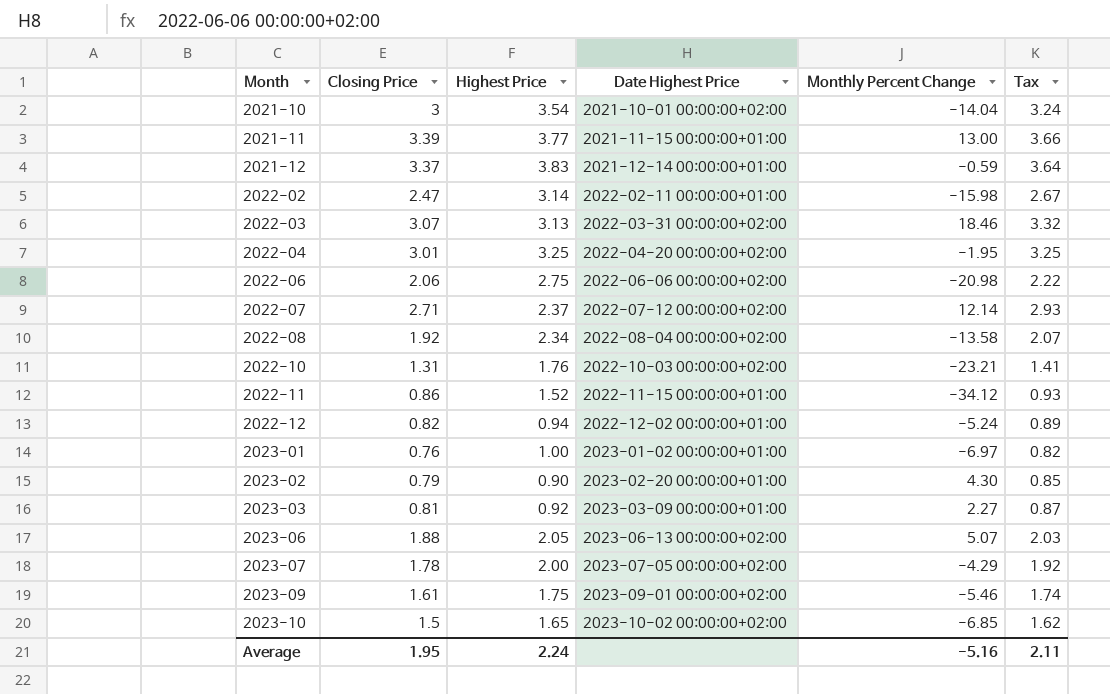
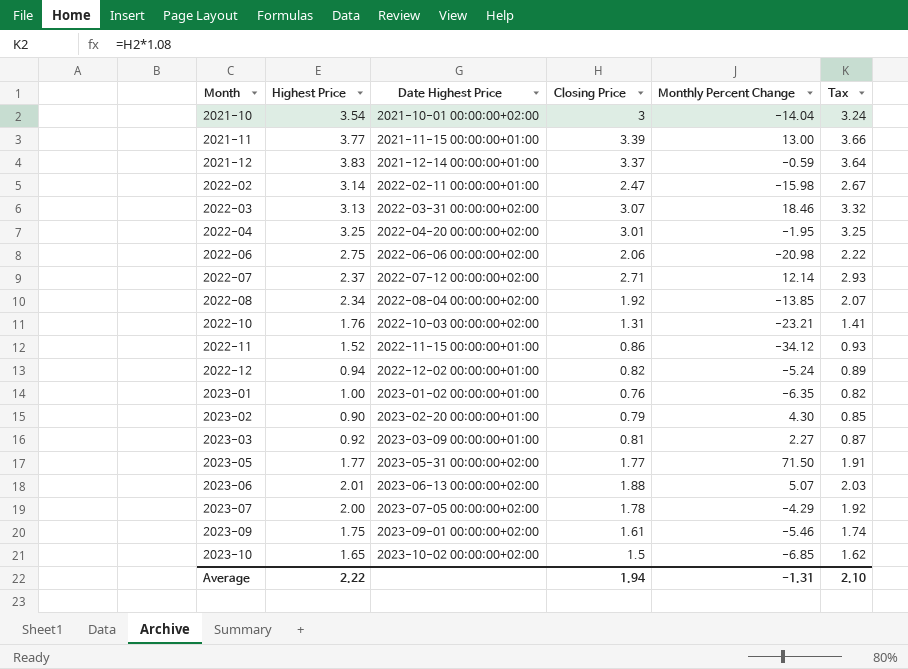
column Closing Price | position: 2 -> 4
2022-08 | Monthly Percent Change: -13.58 -> -13.85
2023-01 | Monthly Percent Change: -6.97 -> -6.35
row 2023-05: none -> 1.77 | 2023-05-31 00:00:00+02:00 | 1.77 | 71.50 | 1.91
2023-06 | Highest Price: 2.05 -> 2.01
Average | Highest Price: 2.24 -> 2.22
Average | Closing Price: 1.95 -> 1.94
Average | Monthly Percent Change: -5.16 -> -1.31
Average | Tax: 2.11 -> 2.10

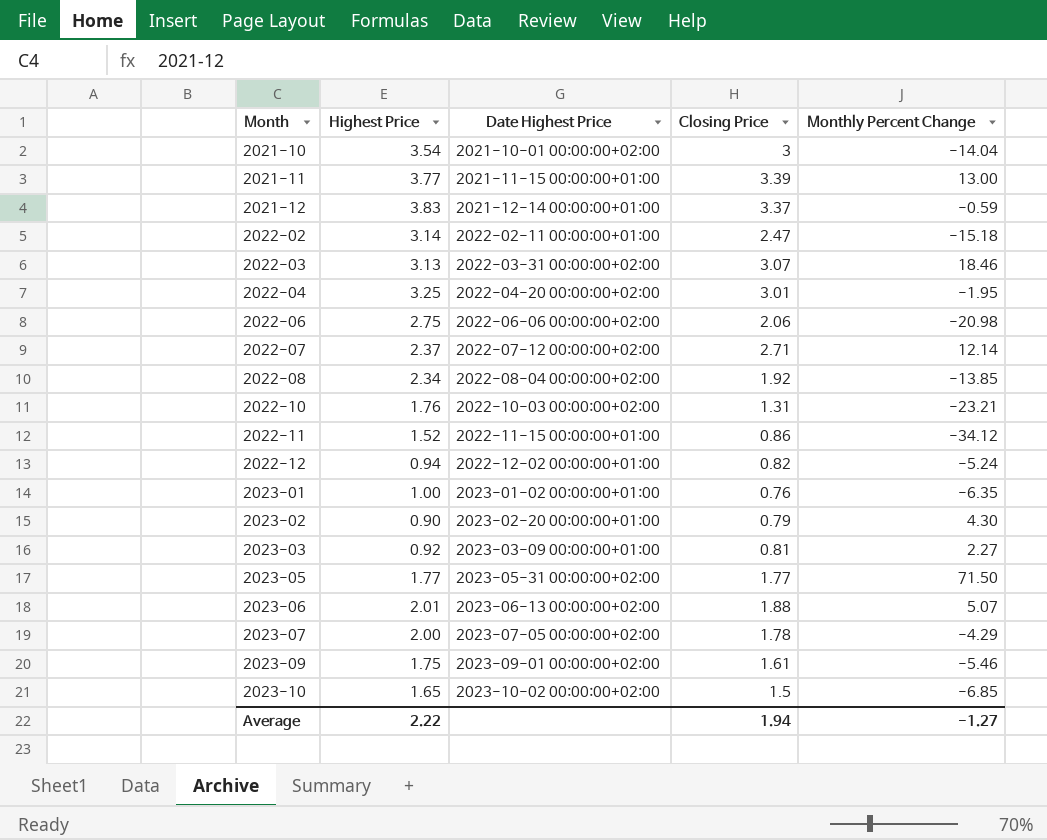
column Tax | formula: [Closing Price] * 1.08 -> none
2022-02 | Monthly Percent Change: -15.98 -> -15.18
Average | Monthly Percent Change: -1.31 -> -1.27

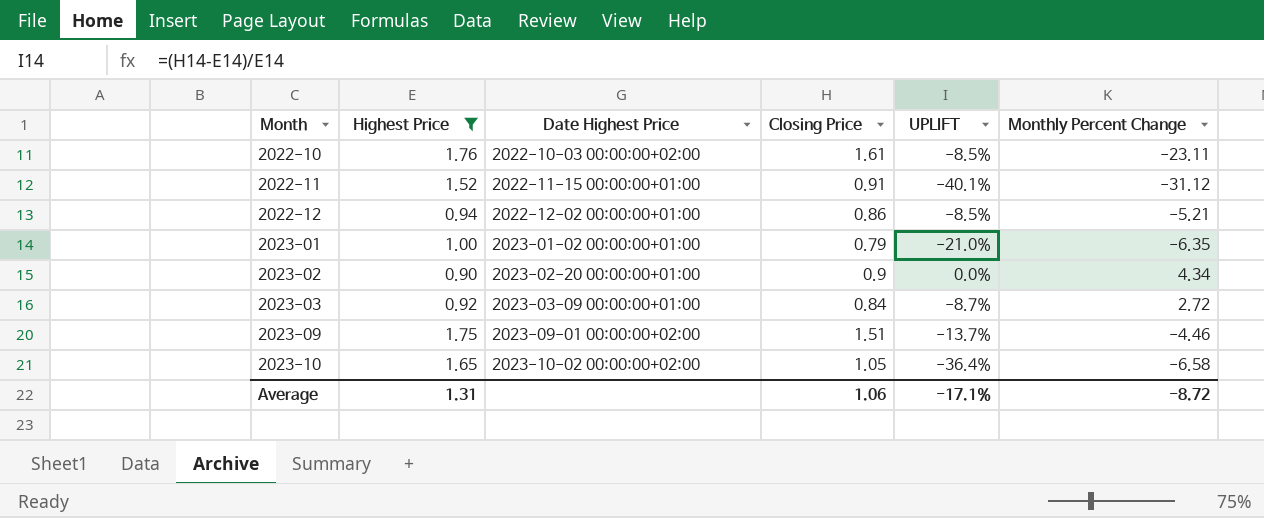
filter: none -> Highest Price <= 1.76
column UPLIFT | formula: none -> ([Closing Price] - [Highest Price]) / [Highest Price]
2022-10 | Closing Price: 1.31 -> 1.61
2022-10 | Monthly Percent Change: -23.21 -> -23.11
2022-11 | Closing Price: 0.86 -> 0.91
2022-11 | Monthly Percent Change: -34.12 -> -31.12
2022-12 | Closing Price: 0.82 -> 0.86
2022-12 | Monthly Percent Change: -5.24 -> -5.21
2023-01 | Closing Price: 0.76 -> 0.79
2023-02 | Closing Price: 0.79 -> 0.9
2023-02 | Monthly Percent Change: 4.30 -> 4.34
2023-03 | Closing Price: 0.81 -> 0.84
2023-03 | Monthly Percent Change: 2.27 -> 2.72
2023-09 | Closing Price: 1.61 -> 1.51
2023-09 | Monthly Percent Change: -5.46 -> -4.46
2023-10 | Closing Price: 1.5 -> 1.05
2023-10 | Monthly Percent Change: -6.85 -> -6.58
Average | Highest Price: 2.22 -> 1.31
Average | Closing Price: 1.94 -> 1.06
Average | Monthly Percent Change: -1.27 -> -8.72

